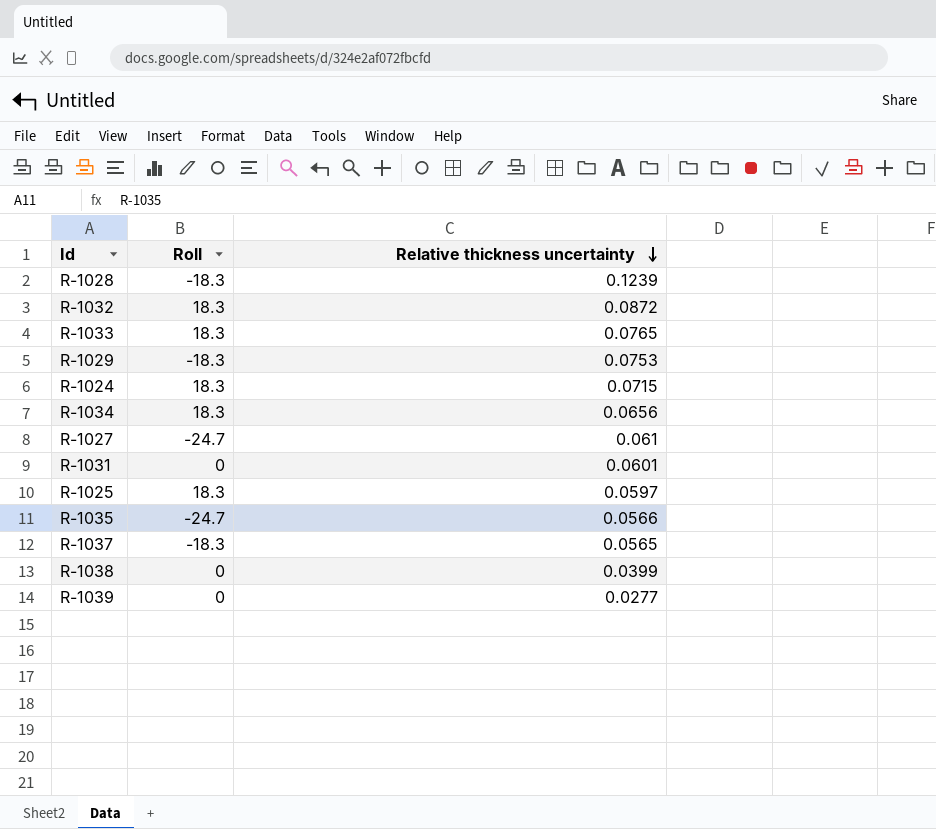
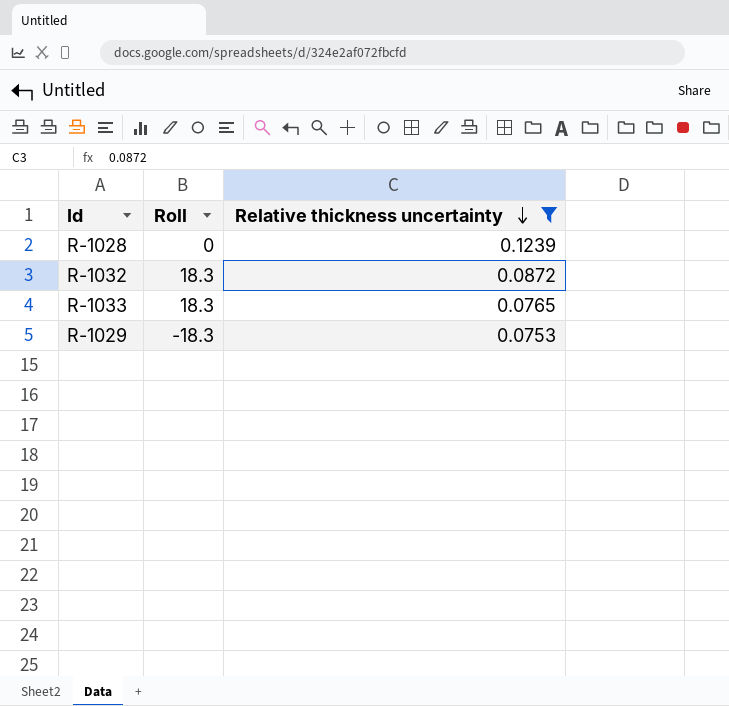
filter: none -> Relative thickness uncertainty >= 0.0753
R-1028 | Roll: -18.3 -> 0

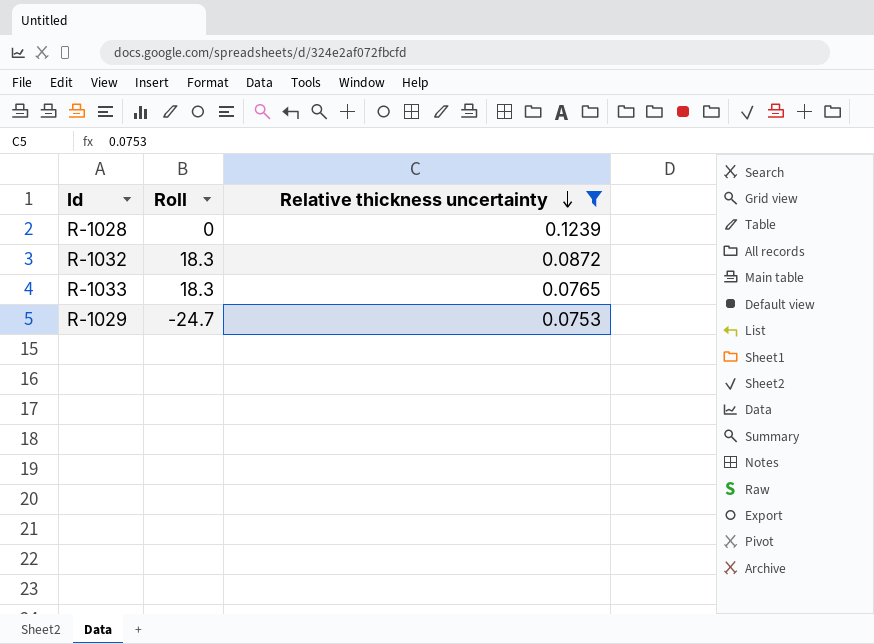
R-1029 | Roll: -18.3 -> -24.7

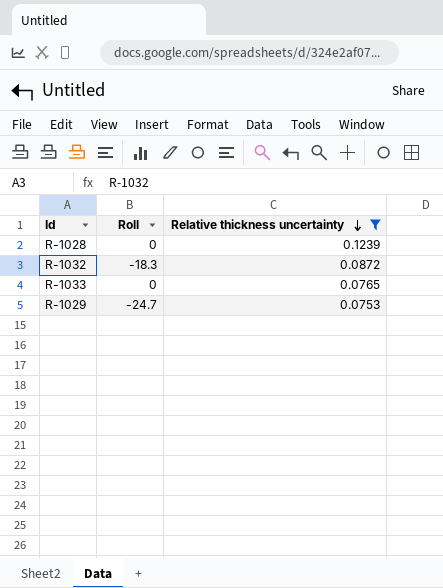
R-1032 | Roll: 18.3 -> -18.3
R-1033 | Roll: 18.3 -> 0

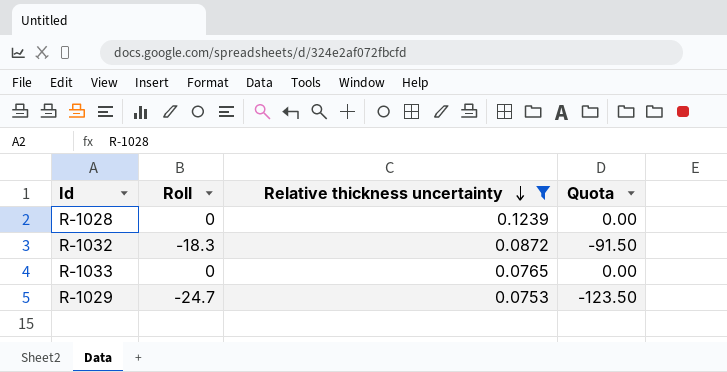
column Quota | formula: none -> [Roll] * 5

